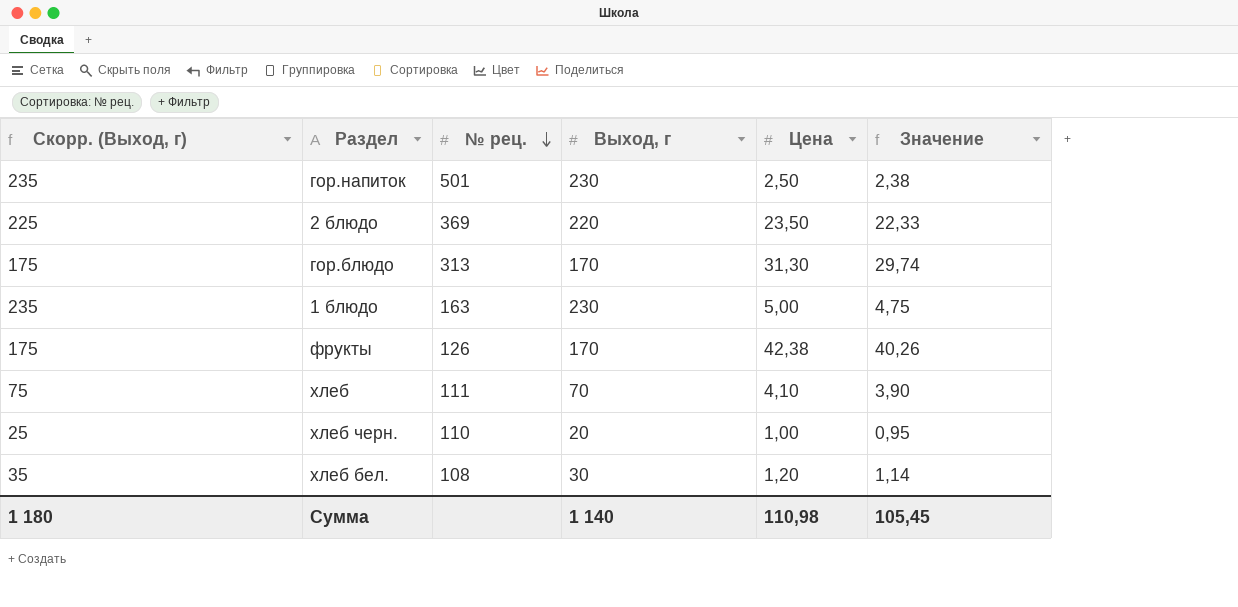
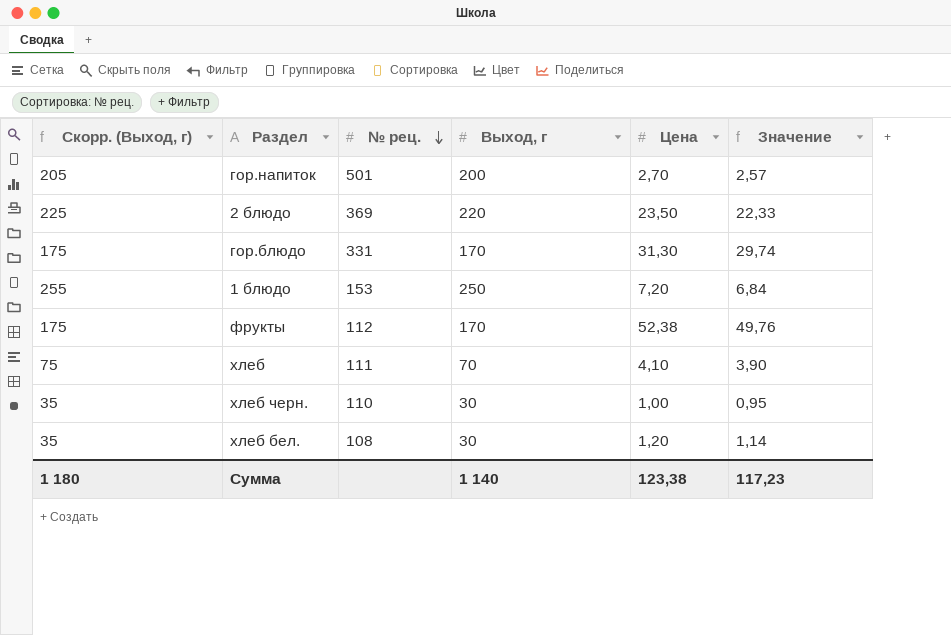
гор.напиток | Скорр. (Выход, г): 235 -> 205
гор.напиток | Выход, г: 230 -> 200
гор.напиток | Цена: 2,50 -> 2,70
гор.напиток | Значение: 2,38 -> 2,57
гор.блюдо | № рец.: 313 -> 331
1 блюдо | Скорр. (Выход, г): 235 -> 255
1 блюдо | № рец.: 163 -> 153
1 блюдо | Выход, г: 230 -> 250
1 блюдо | Цена: 5,00 -> 7,20
1 блюдо | Значение: 4,75 -> 6,84
фрукты | № рец.: 126 -> 112
фрукты | Цена: 42,38 -> 52,38
фрукты | Значение: 40,26 -> 49,76
хлеб черн. | Скорр. (Выход, г): 25 -> 35
хлеб черн. | Выход, г: 20 -> 30
Сумма | Цена: 110,98 -> 123,38
Сумма | Значение: 105,45 -> 117,23

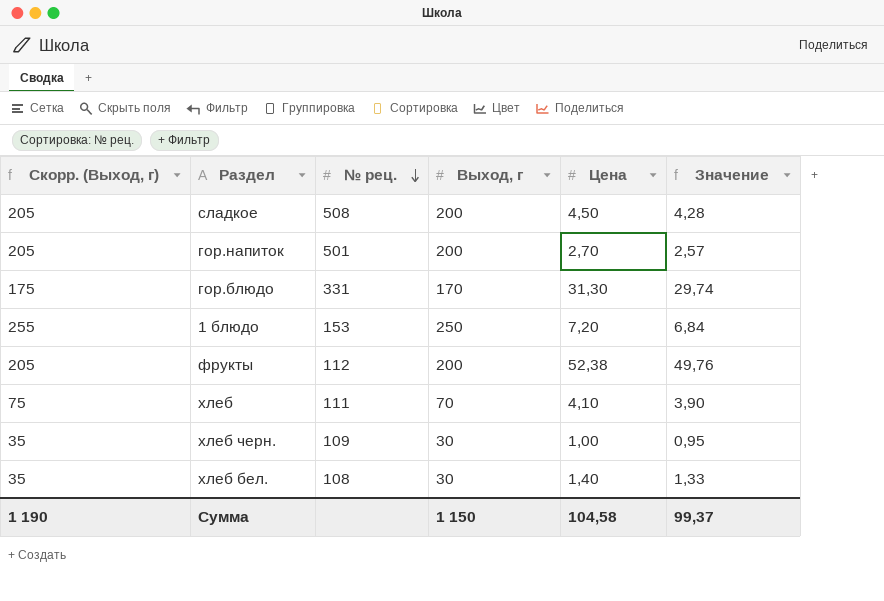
row 2 блюдо: 225 | 369 | 220 | 23,50 | 22,33 -> none
row сладкое: none -> 205 | 508 | 200 | 4,50 | 4,28
фрукты | Скорр. (Выход, г): 175 -> 205
фрукты | Выход, г: 170 -> 200
хлеб черн. | № рец.: 110 -> 109
хлеб бел. | Цена: 1,20 -> 1,40
хлеб бел. | Значение: 1,14 -> 1,33
Сумма | Скорр. (Выход, г): 1 180 -> 1 190
Сумма | Выход, г: 1 140 -> 1 150
Сумма | Цена: 123,38 -> 104,58
Сумма | Значение: 117,23 -> 99,37

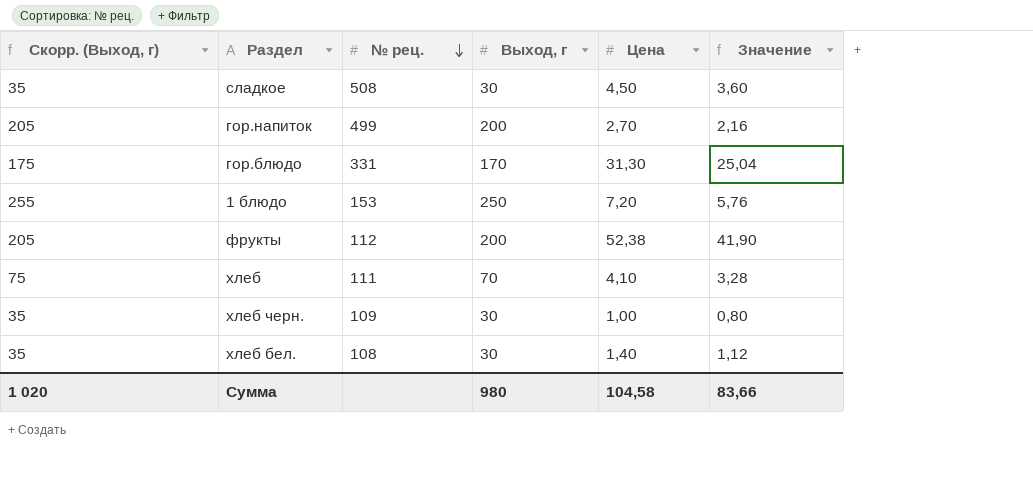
column Значение | formula: [Цена] * 0,95 -> [Цена] * 0,8
сладкое | Скорр. (Выход, г): 205 -> 35
сладкое | Выход, г: 200 -> 30
гор.напиток | № рец.: 501 -> 499
Сумма | Скорр. (Выход, г): 1 190 -> 1 020
Сумма | Выход, г: 1 150 -> 980
Сумма | Значение: 99,37 -> 83,66

